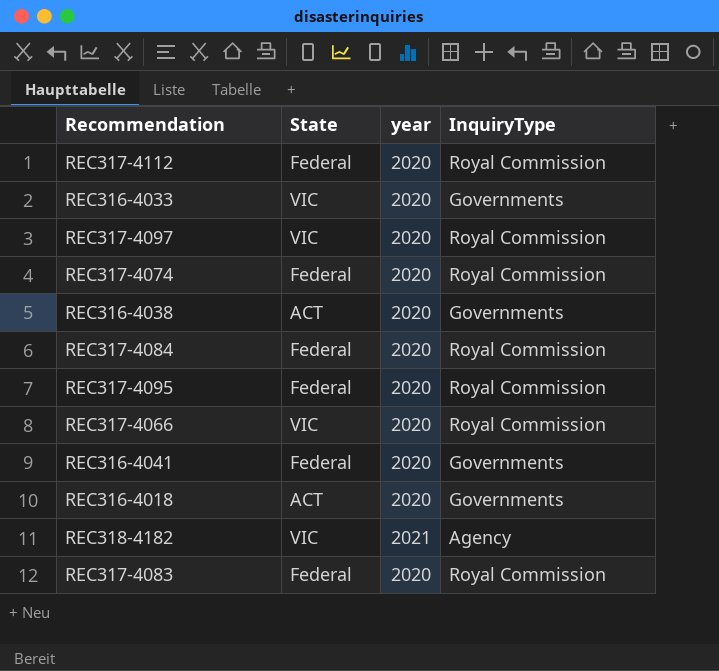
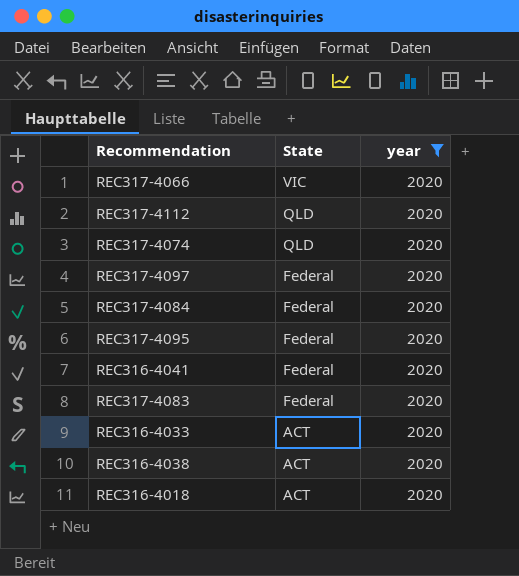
filter: none -> year = 2020
row order: none -> State descending
column InquiryType | position: 4 -> none
REC317-4112 | State: Federal -> QLD
REC317-4074 | State: Federal -> QLD
REC317-4097 | State: VIC -> Federal
REC316-4033 | State: VIC -> ACT

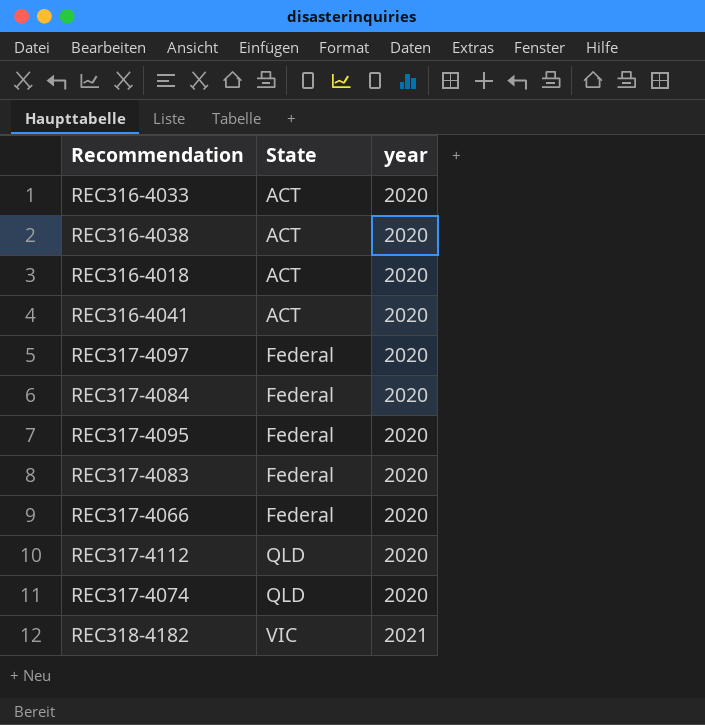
filter: year = 2020 -> none
row order: State descending -> State ascending
REC316-4041 | State: Federal -> ACT
REC317-4066 | State: VIC -> Federal

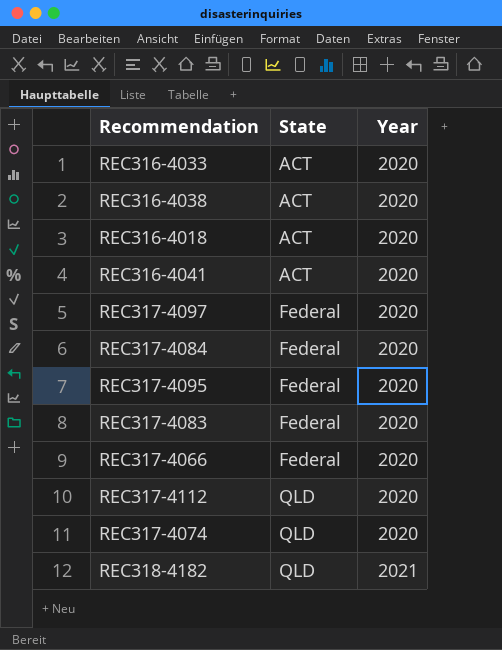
column name: year -> Year
REC318-4182 | State: VIC -> QLD

